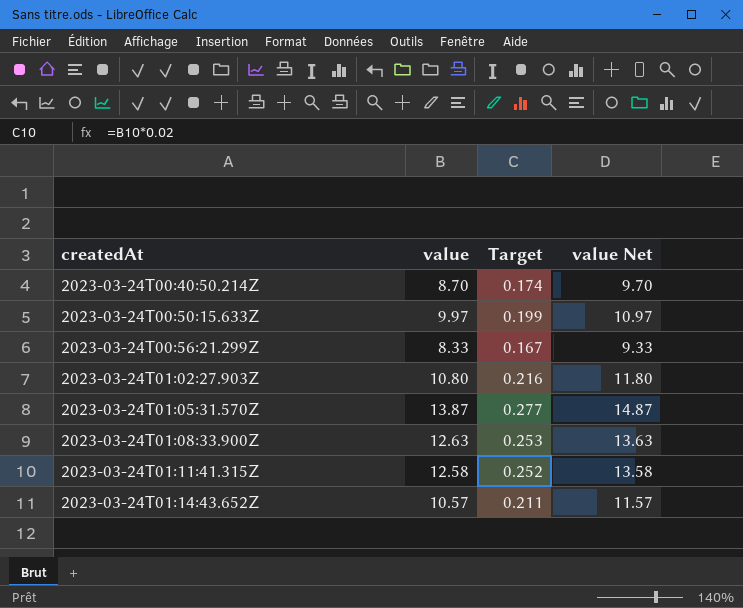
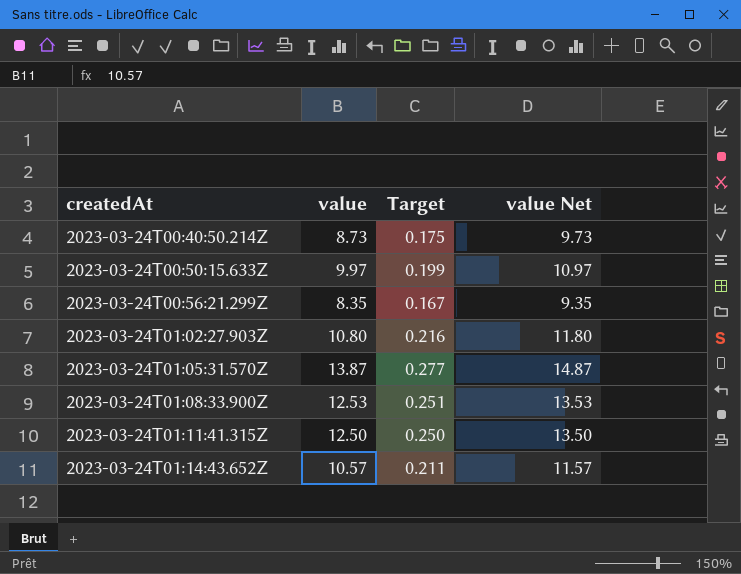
2023-03-24T00:40:50.214Z | value: 8.70 -> 8.73
2023-03-24T00:40:50.214Z | Target: 0.174 -> 0.175
2023-03-24T00:40:50.214Z | value Net: 9.70 -> 9.73
2023-03-24T00:56:21.299Z | value: 8.33 -> 8.35
2023-03-24T00:56:21.299Z | value Net: 9.33 -> 9.35
2023-03-24T01:08:33.900Z | value: 12.63 -> 12.53
2023-03-24T01:08:33.900Z | Target: 0.253 -> 0.251
2023-03-24T01:08:33.900Z | value Net: 13.63 -> 13.53
2023-03-24T01:11:41.315Z | value: 12.58 -> 12.50
2023-03-24T01:11:41.315Z | Target: 0.252 -> 0.250
2023-03-24T01:11:41.315Z | value Net: 13.58 -> 13.50

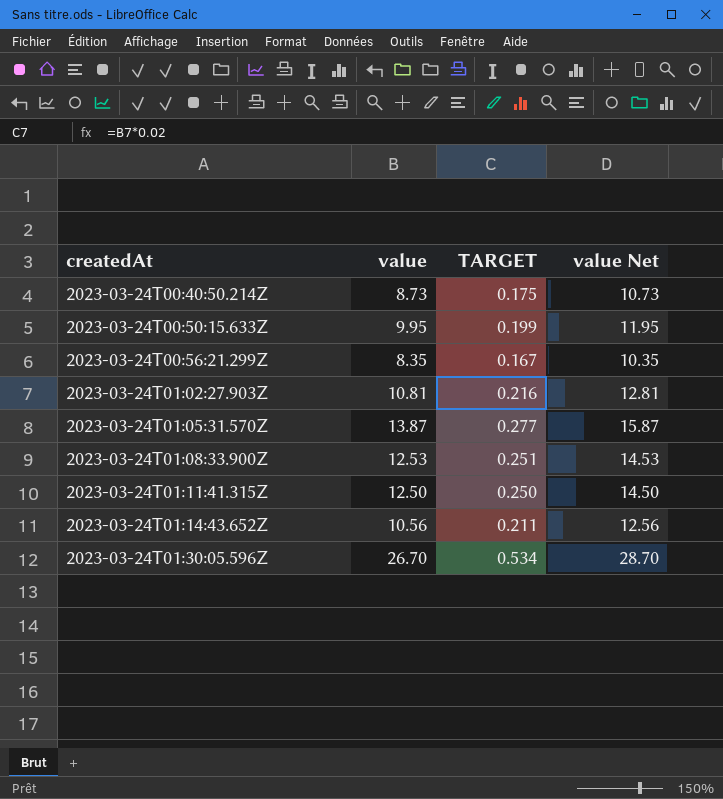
column name: Target -> TARGET
column value Net | formula: [value] + 1 -> [value] + 2
2023-03-24T00:50:15.633Z | value: 9.97 -> 9.95
2023-03-24T01:02:27.903Z | value: 10.80 -> 10.81
2023-03-24T01:14:43.652Z | value: 10.57 -> 10.56
row 2023-03-24T01:30:05.596Z: none -> 26.70 | 0.534 | 28.70

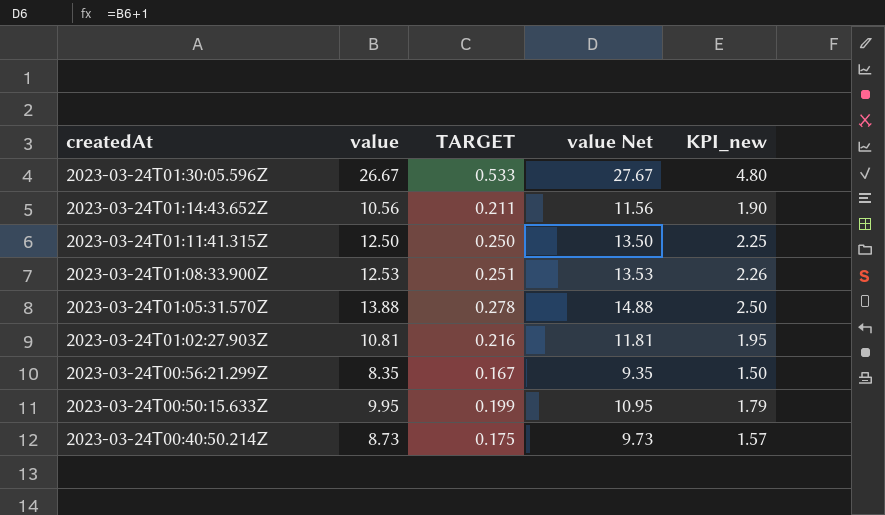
row order: createdAt ascending -> createdAt descending
column value Net | formula: [value] + 2 -> [value] + 1
column KPI_new | formula: none -> [value] * 0.18
2023-03-24T01:30:05.596Z | value: 26.70 -> 26.67
2023-03-24T01:30:05.596Z | TARGET: 0.534 -> 0.533
2023-03-24T01:05:31.570Z | value: 13.87 -> 13.88
2023-03-24T01:05:31.570Z | TARGET: 0.277 -> 0.278

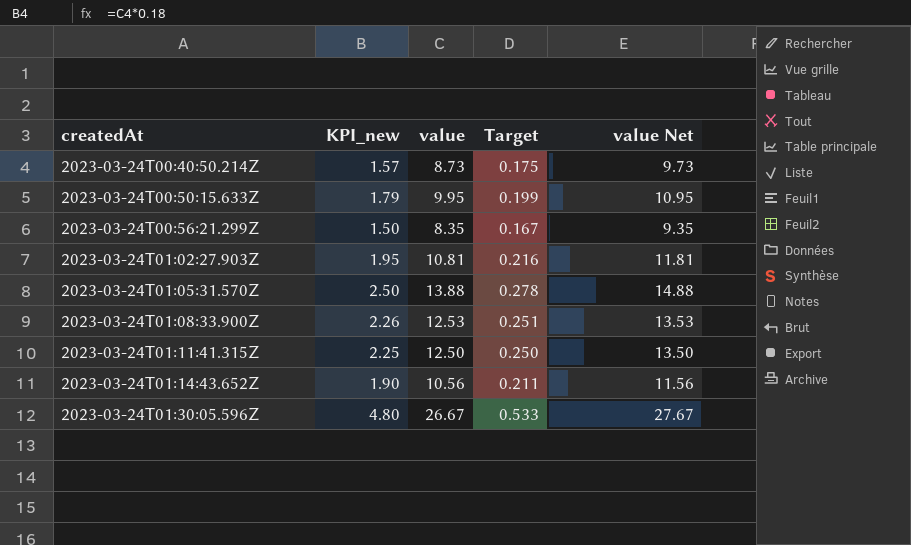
row order: createdAt descending -> createdAt ascending
column KPI_new | position: 5 -> 2
column name: TARGET -> Target

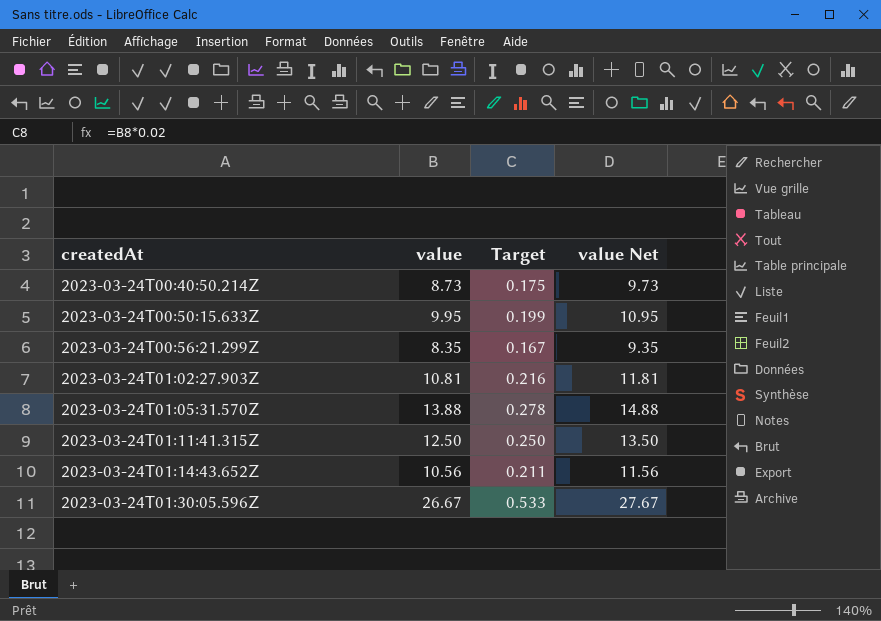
column KPI_new | formula: [value] * 0.18 -> none
row 2023-03-24T01:08:33.900Z: 2.26 | 12.53 | 0.251 | 13.53 -> none

